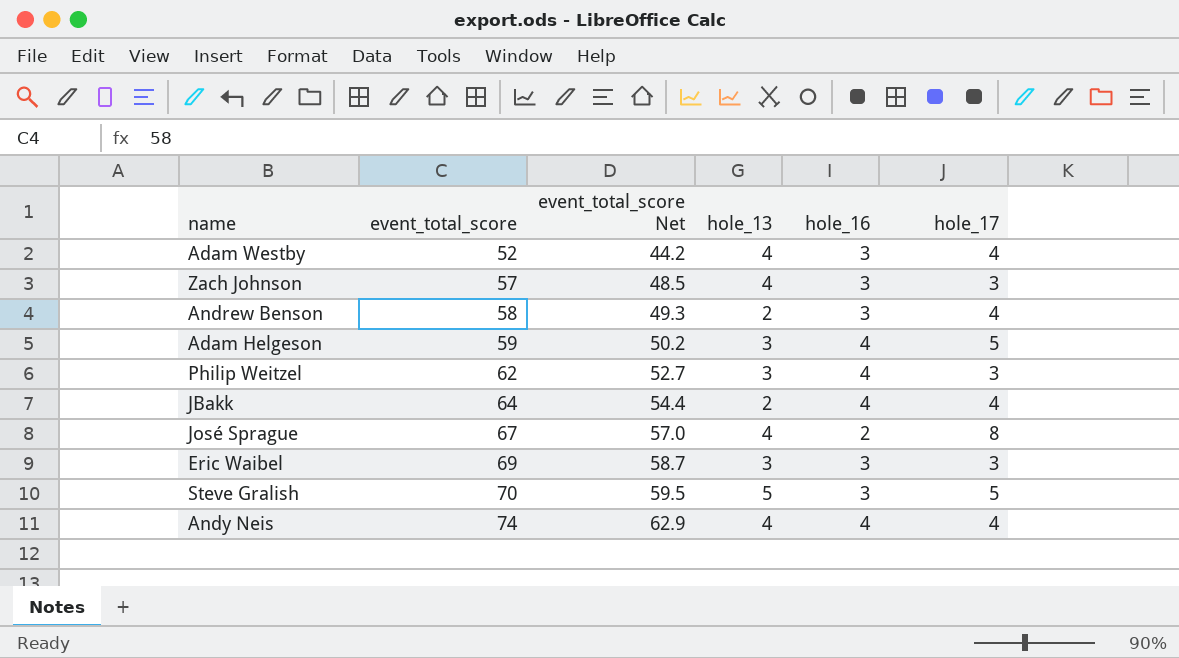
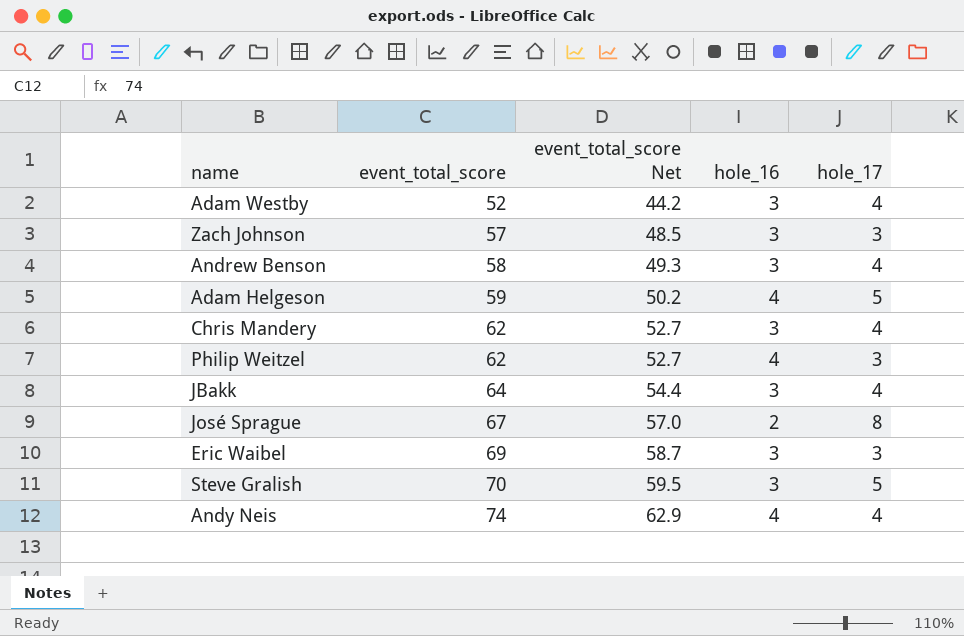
column hole_13 | position: 4 -> none
row Chris Mandery: none -> 62 | 52.7 | 3 | 4
JBakk | hole_16: 4 -> 3

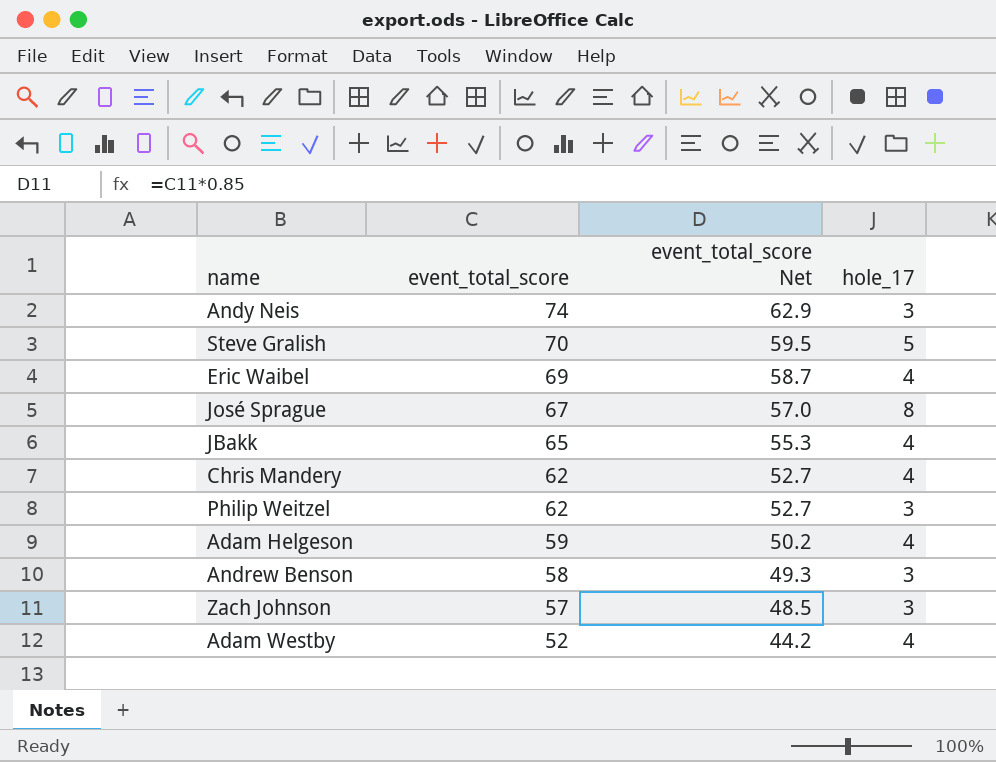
row order: event_total_score ascending -> event_total_score descending
column hole_16 | position: 4 -> none
Andy Neis | hole_17: 4 -> 3
Eric Waibel | hole_17: 3 -> 4
JBakk | event_total_score: 64 -> 65
JBakk | event_total_score Net: 54.4 -> 55.3
Adam Helgeson | hole_17: 5 -> 4
Andrew Benson | hole_17: 4 -> 3

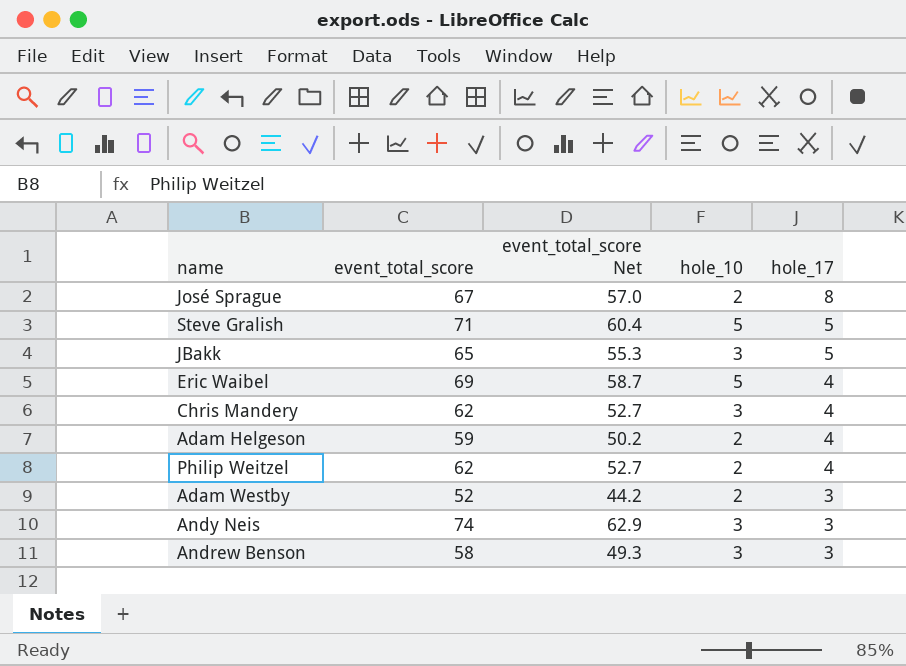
row order: event_total_score descending -> hole_17 descending
column hole_10 | position: none -> 4
row Zach Johnson: 57 | 48.5 | 3 -> none
Steve Gralish | event_total_score: 70 -> 71
Steve Gralish | event_total_score Net: 59.5 -> 60.4
JBakk | hole_17: 4 -> 5
Philip Weitzel | hole_17: 3 -> 4
Adam Westby | hole_17: 4 -> 3

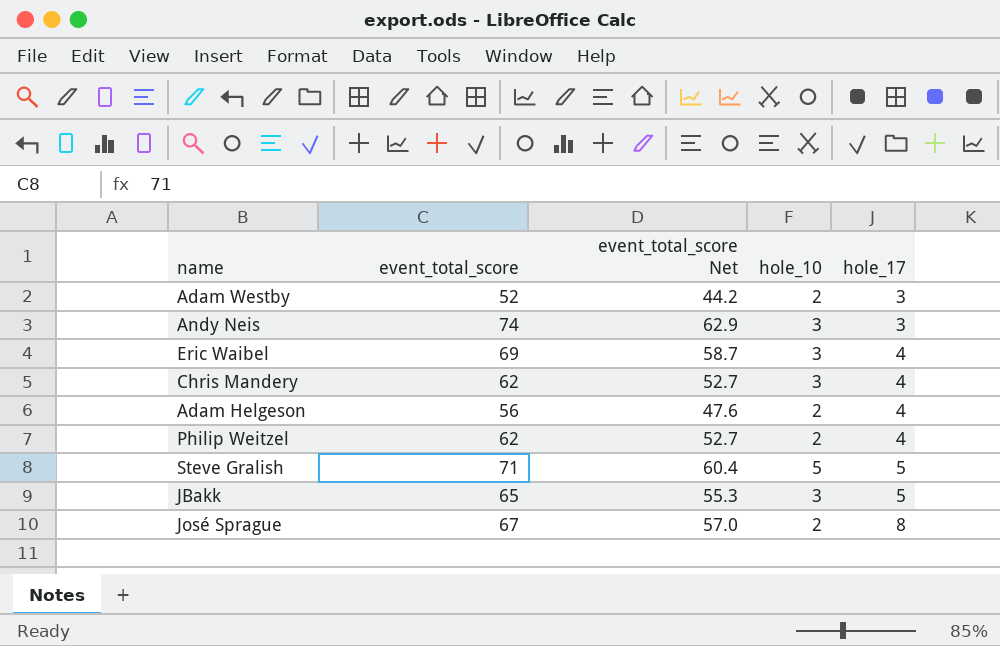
row order: hole_17 descending -> hole_17 ascending
row Andrew Benson: 58 | 49.3 | 3 | 3 -> none
Eric Waibel | hole_10: 5 -> 3
Adam Helgeson | event_total_score: 59 -> 56
Adam Helgeson | event_total_score Net: 50.2 -> 47.6

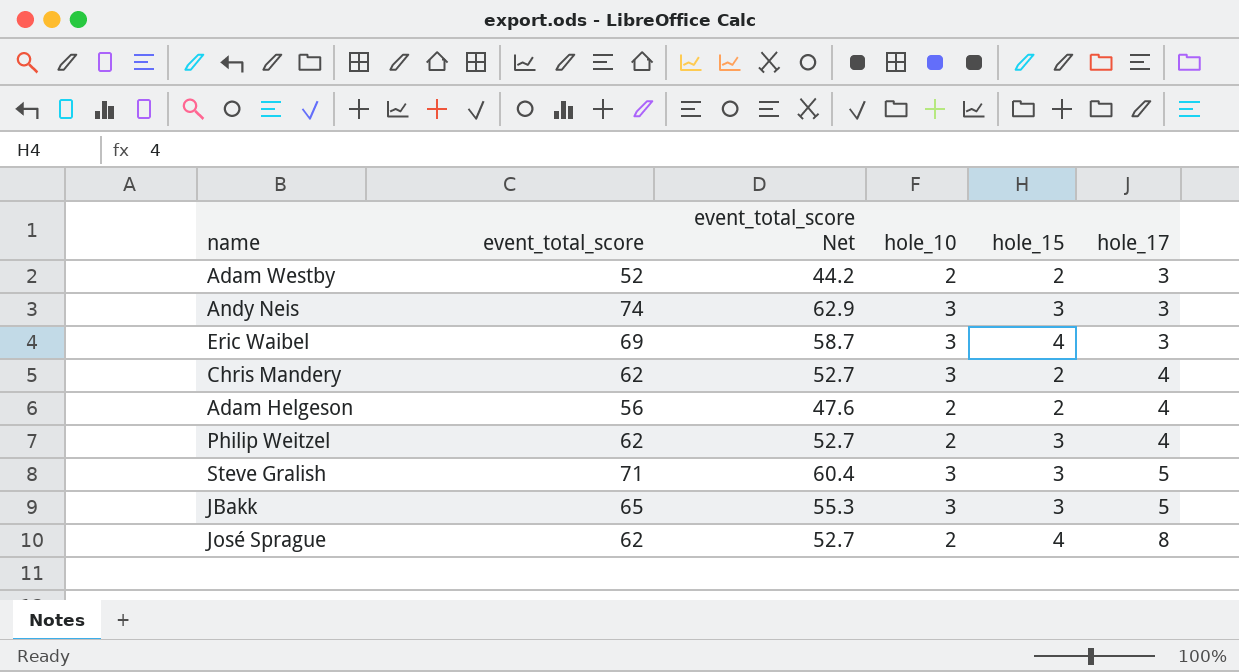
column hole_15 | position: none -> 5
Eric Waibel | hole_17: 4 -> 3
Steve Gralish | hole_10: 5 -> 3
José Sprague | event_total_score: 67 -> 62
José Sprague | event_total_score Net: 57.0 -> 52.7

